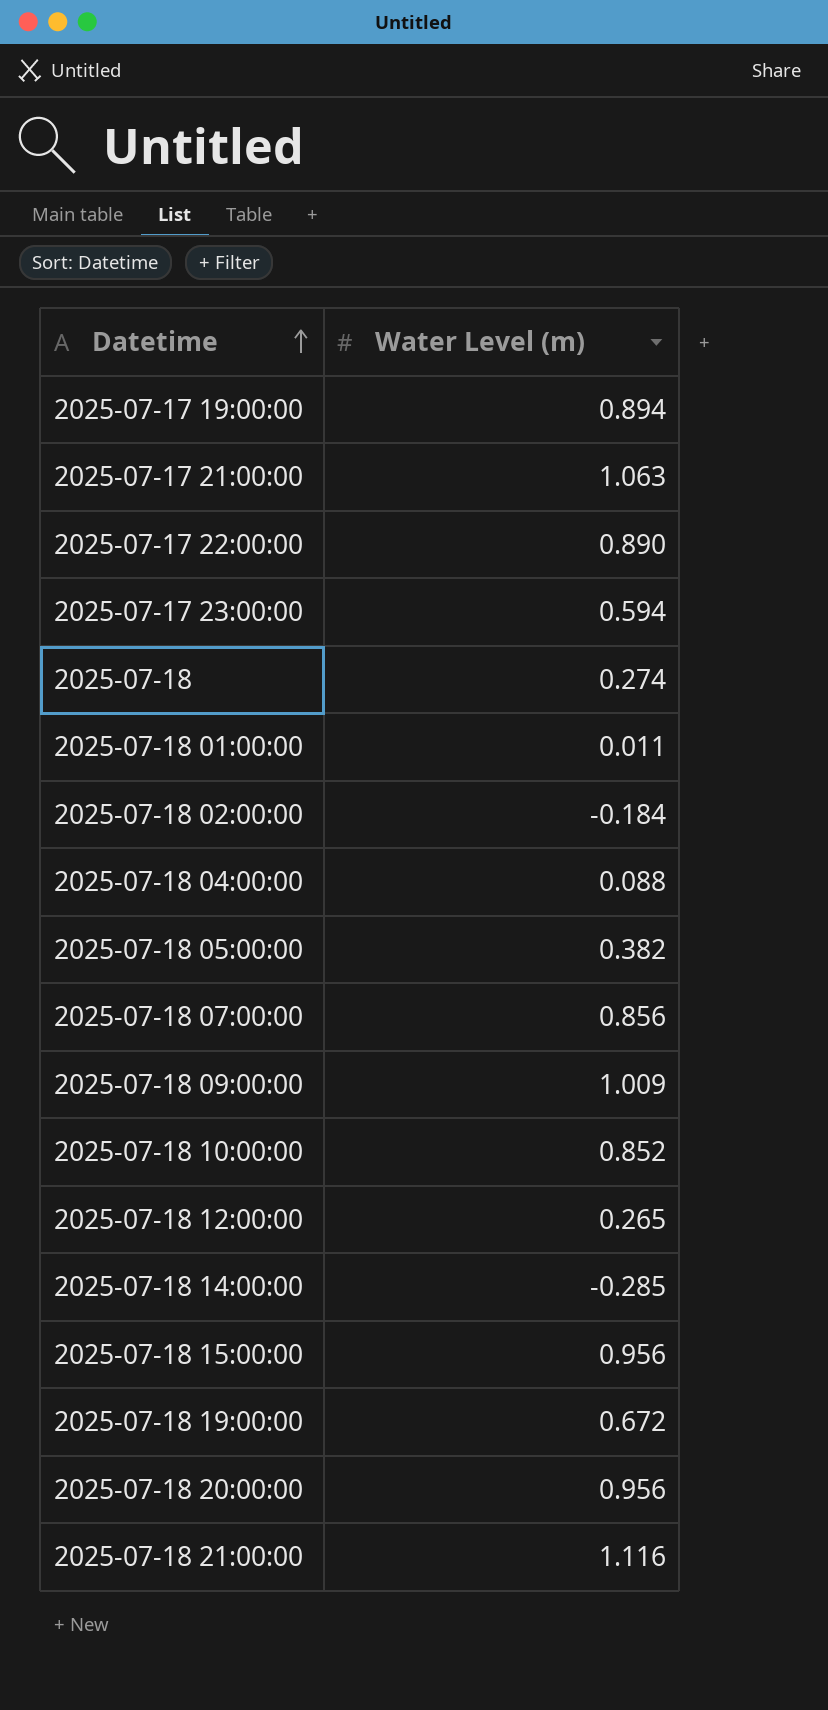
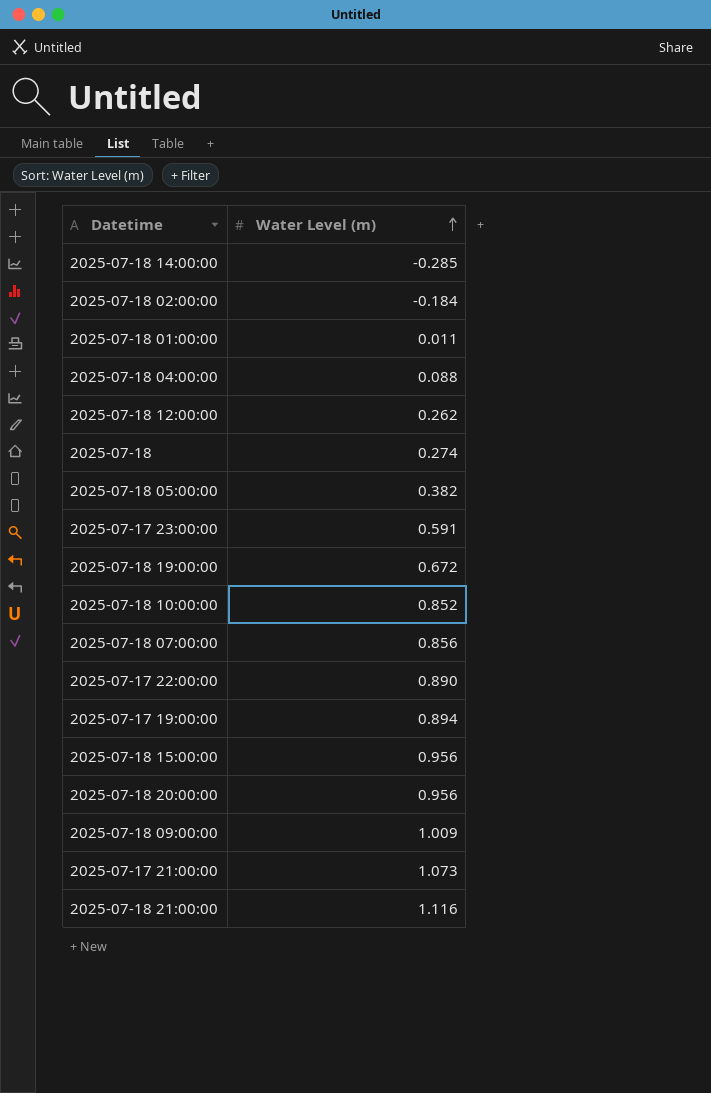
row order: Datetime ascending -> Water Level (m) ascending
2025-07-18 12:00:00 | Water Level (m): 0.265 -> 0.262
2025-07-17 23:00:00 | Water Level (m): 0.594 -> 0.591
2025-07-17 21:00:00 | Water Level (m): 1.063 -> 1.073

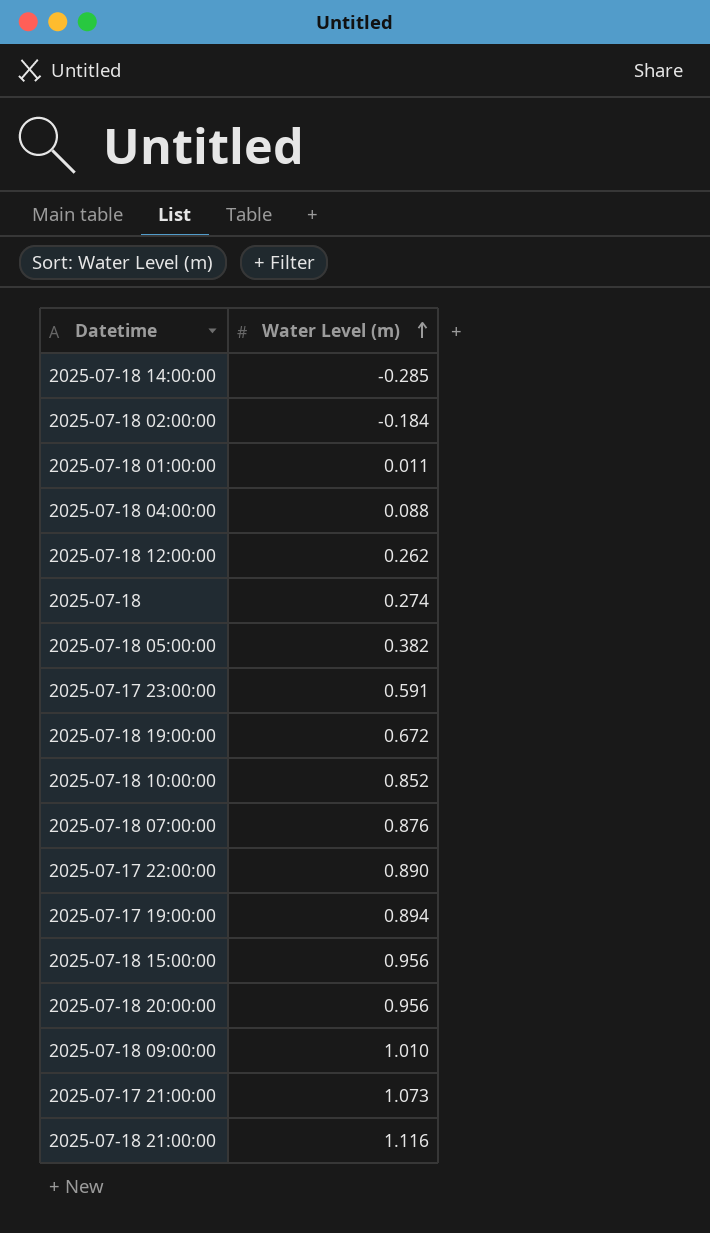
2025-07-18 07:00:00 | Water Level (m): 0.856 -> 0.876
2025-07-18 09:00:00 | Water Level (m): 1.009 -> 1.010

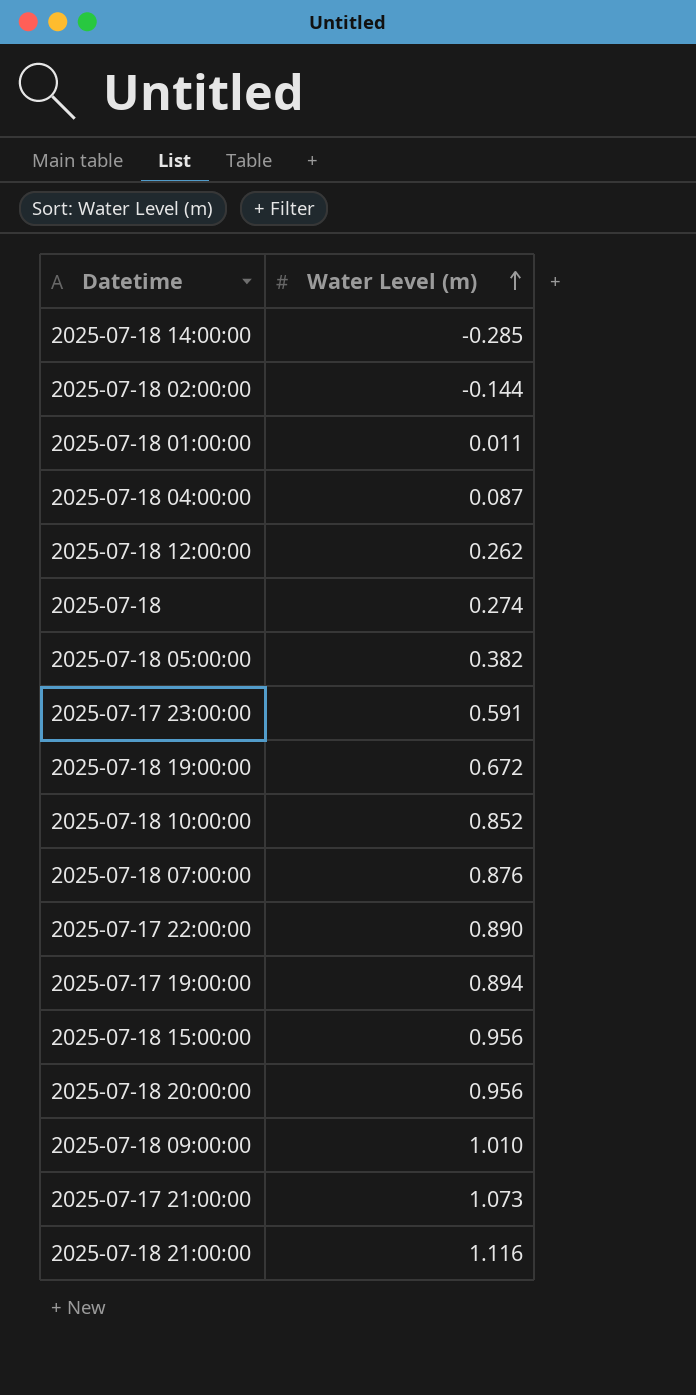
2025-07-18 02:00:00 | Water Level (m): -0.184 -> -0.144
2025-07-18 04:00:00 | Water Level (m): 0.088 -> 0.087

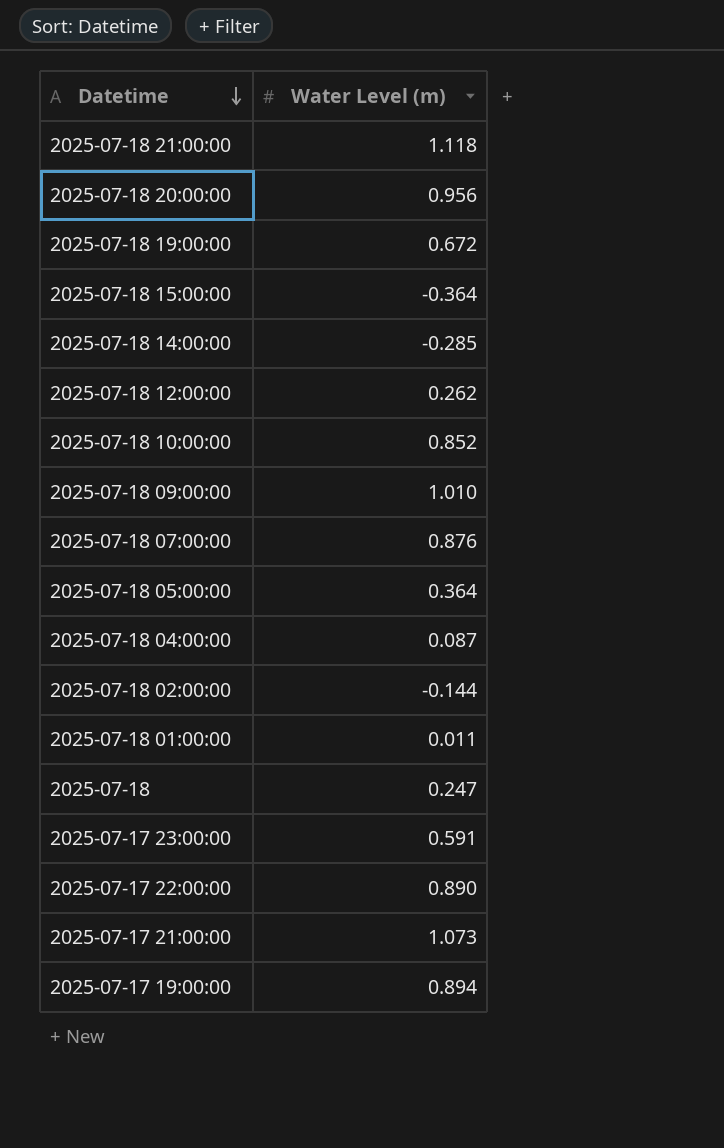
row order: Water Level (m) ascending -> Datetime descending
2025-07-18 21:00:00 | Water Level (m): 1.116 -> 1.118
2025-07-18 15:00:00 | Water Level (m): 0.956 -> -0.364
2025-07-18 05:00:00 | Water Level (m): 0.382 -> 0.364
2025-07-18 | Water Level (m): 0.274 -> 0.247

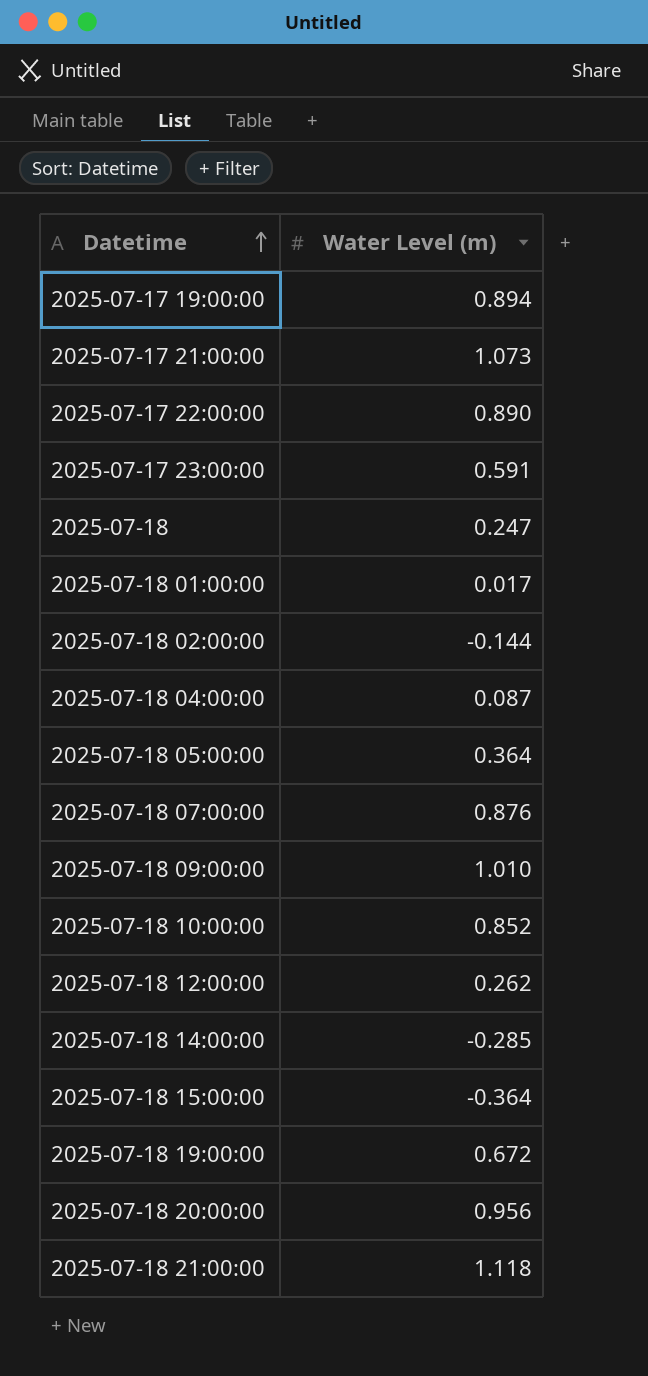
row order: Datetime descending -> Datetime ascending
2025-07-18 01:00:00 | Water Level (m): 0.011 -> 0.017

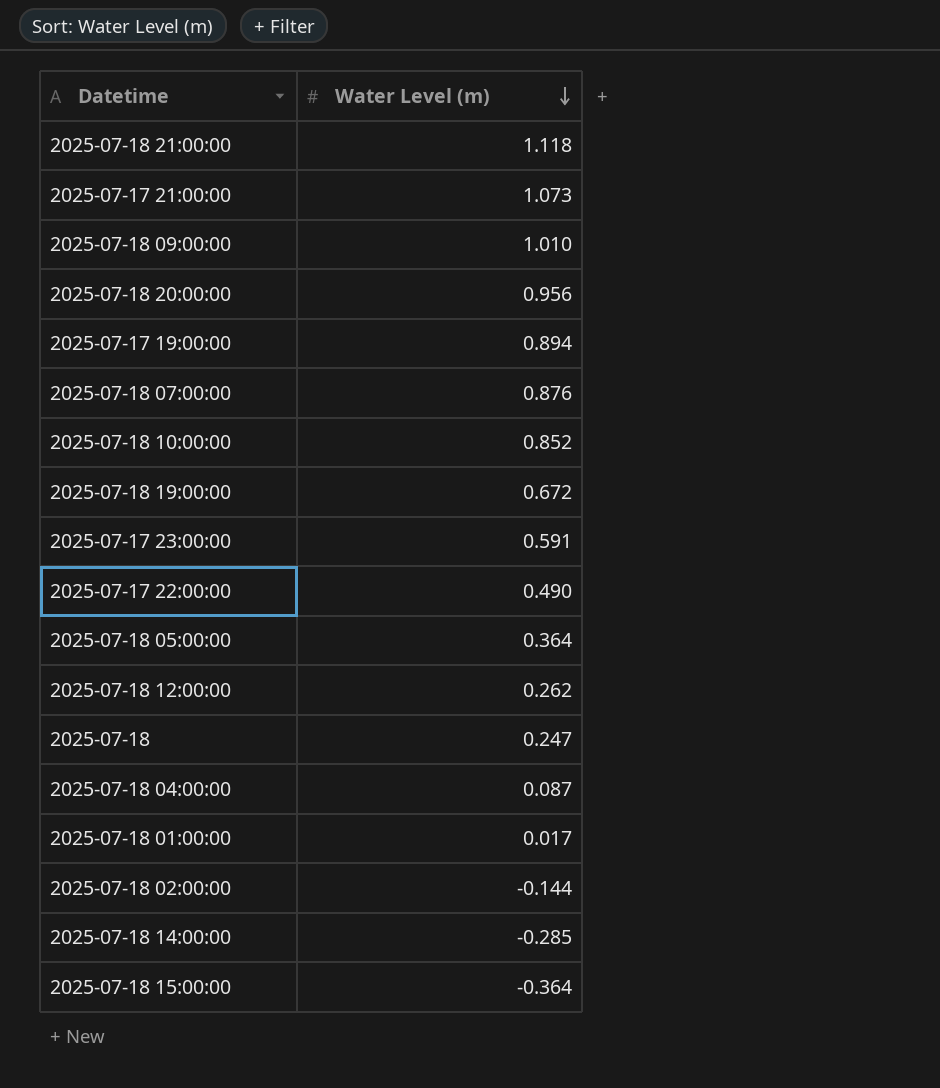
row order: Datetime ascending -> Water Level (m) descending
2025-07-17 22:00:00 | Water Level (m): 0.890 -> 0.490

